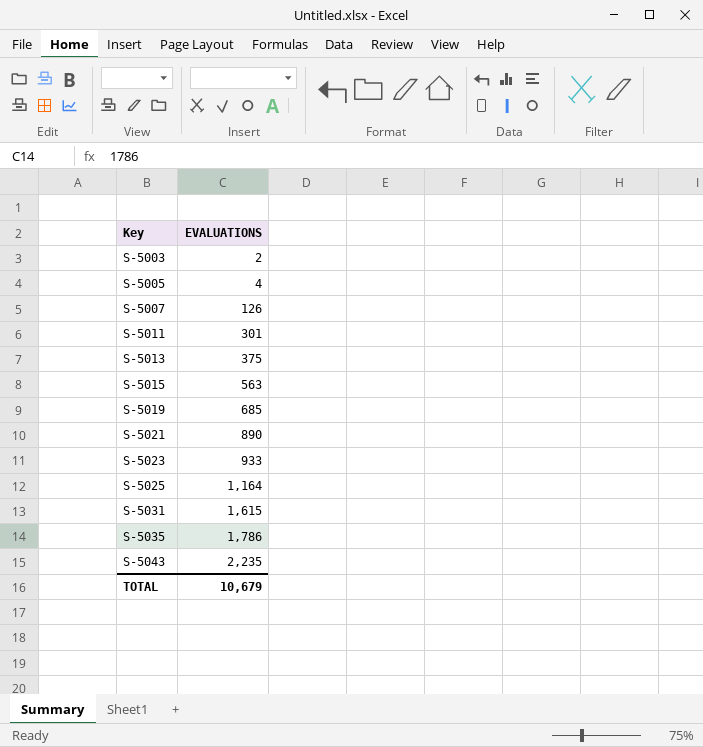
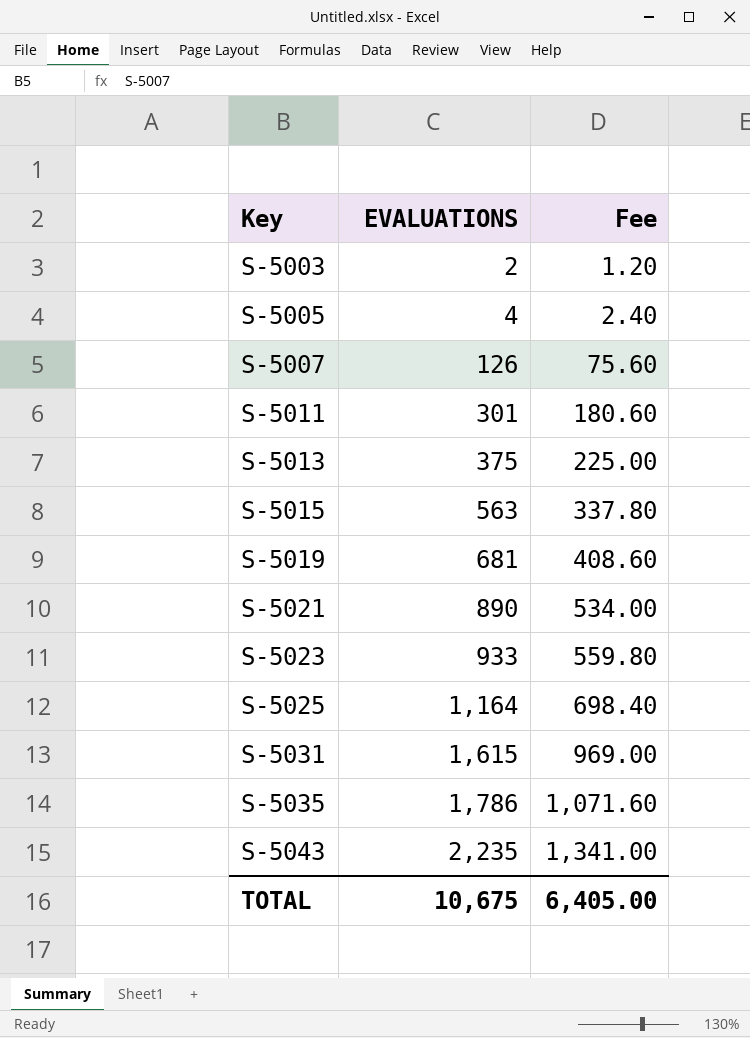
column Fee | formula: none -> [EVALUATIONS] * 0.6
S-5019 | EVALUATIONS: 685 -> 681
TOTAL | EVALUATIONS: 10,679 -> 10,675

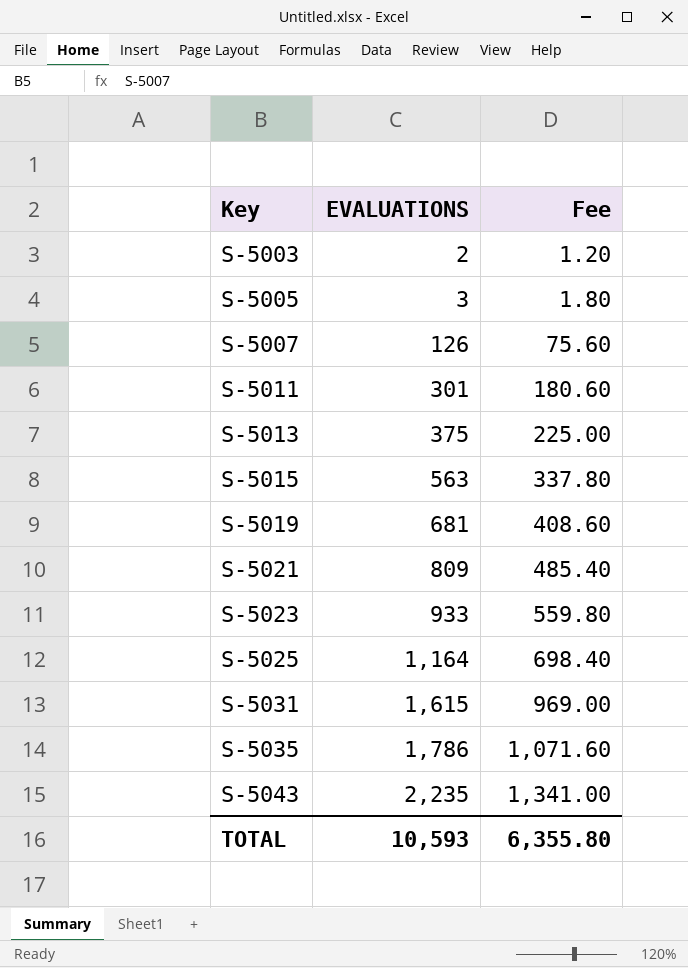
S-5005 | EVALUATIONS: 4 -> 3
S-5005 | Fee: 2.40 -> 1.80
S-5021 | EVALUATIONS: 890 -> 809
S-5021 | Fee: 534.00 -> 485.40
TOTAL | EVALUATIONS: 10,675 -> 10,593
TOTAL | Fee: 6,405.00 -> 6,355.80

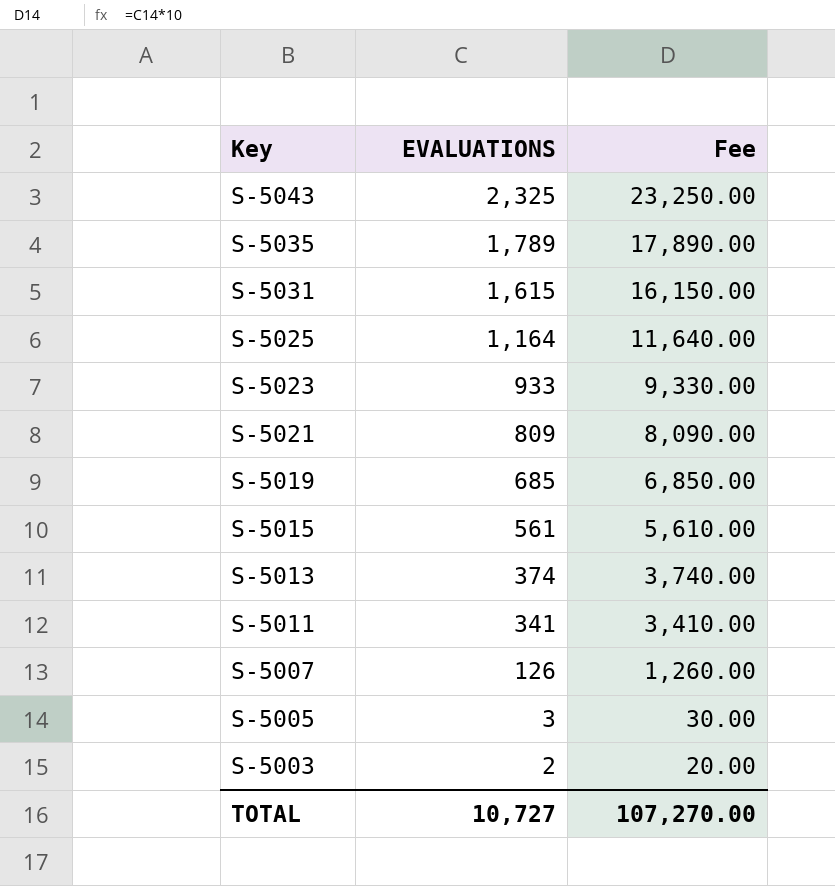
row order: Key ascending -> Key descending
column Fee | formula: [EVALUATIONS] * 0.6 -> [EVALUATIONS] * 10
S-5043 | EVALUATIONS: 2,235 -> 2,325
S-5035 | EVALUATIONS: 1,786 -> 1,789
S-5019 | EVALUATIONS: 681 -> 685
S-5015 | EVALUATIONS: 563 -> 561
S-5013 | EVALUATIONS: 375 -> 374
S-5011 | EVALUATIONS: 301 -> 341
TOTAL | EVALUATIONS: 10,593 -> 10,727
TOTAL | Fee: 6,355.80 -> 107,270.00

